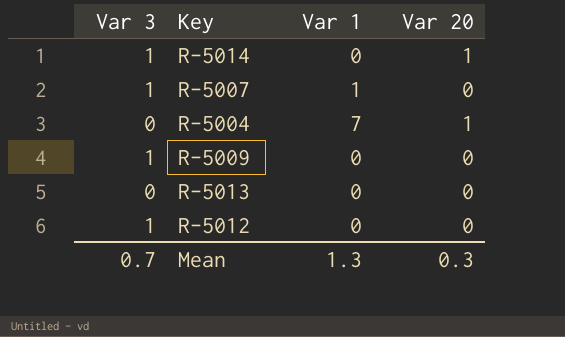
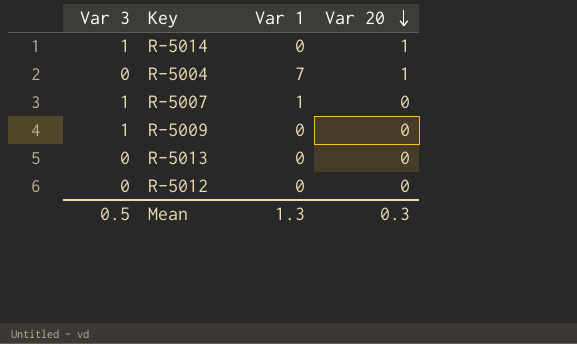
row order: none -> Var 20 descending
R-5012 | Var 3: 1 -> 0
Mean | Var 3: 0.7 -> 0.5

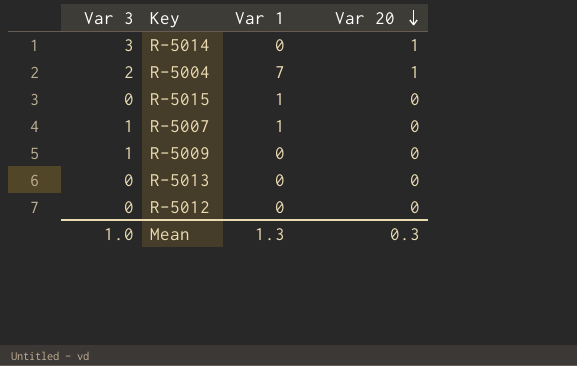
R-5014 | Var 3: 1 -> 3
R-5004 | Var 3: 0 -> 2
row R-5015: none -> 0 | 1 | 0
Mean | Var 3: 0.5 -> 1.0

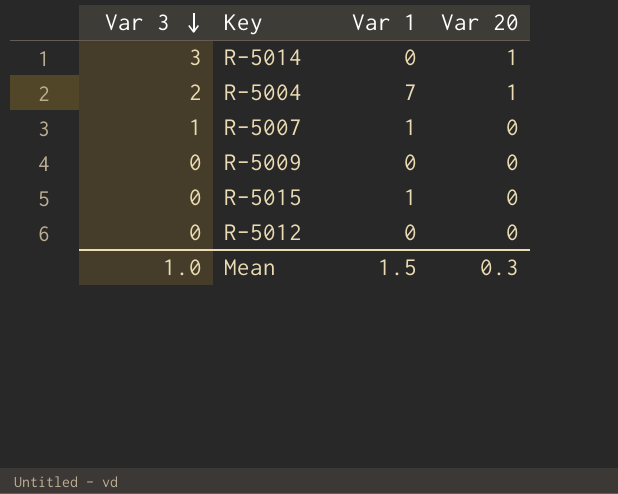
row order: Var 20 descending -> Var 3 descending
row R-5013: 0 | 0 | 0 -> none
R-5009 | Var 3: 1 -> 0
Mean | Var 1: 1.3 -> 1.5

